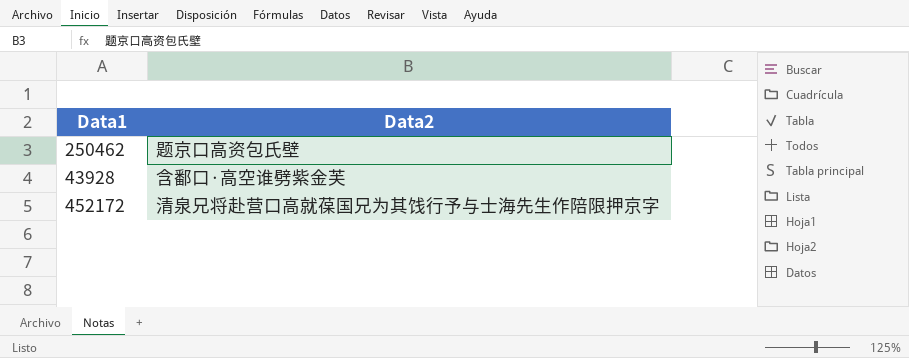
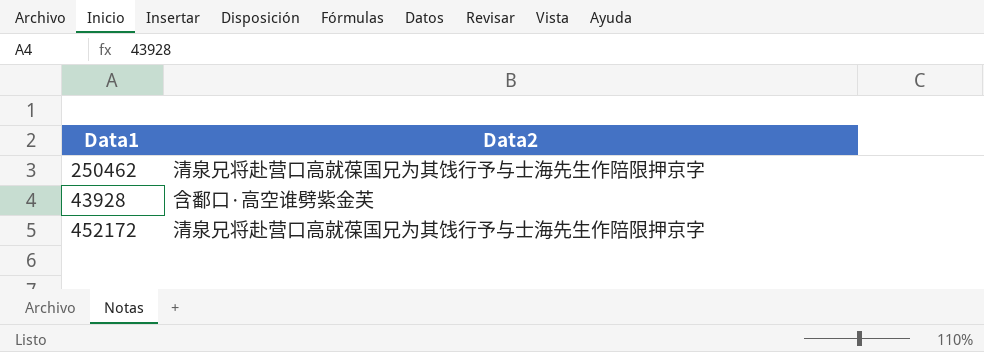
250462 | Data2: 题京口高资包氏壁 -> 清泉兄将赴营口高就葆国兄为其饯行予与士海先生作陪限押京字

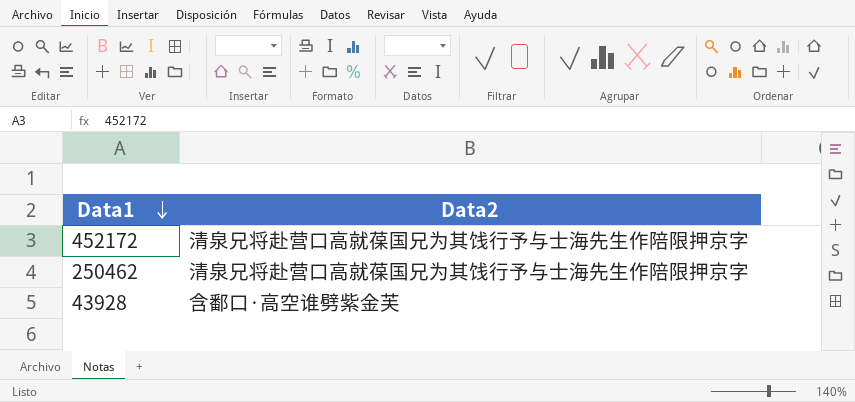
row order: none -> Data1 descending

